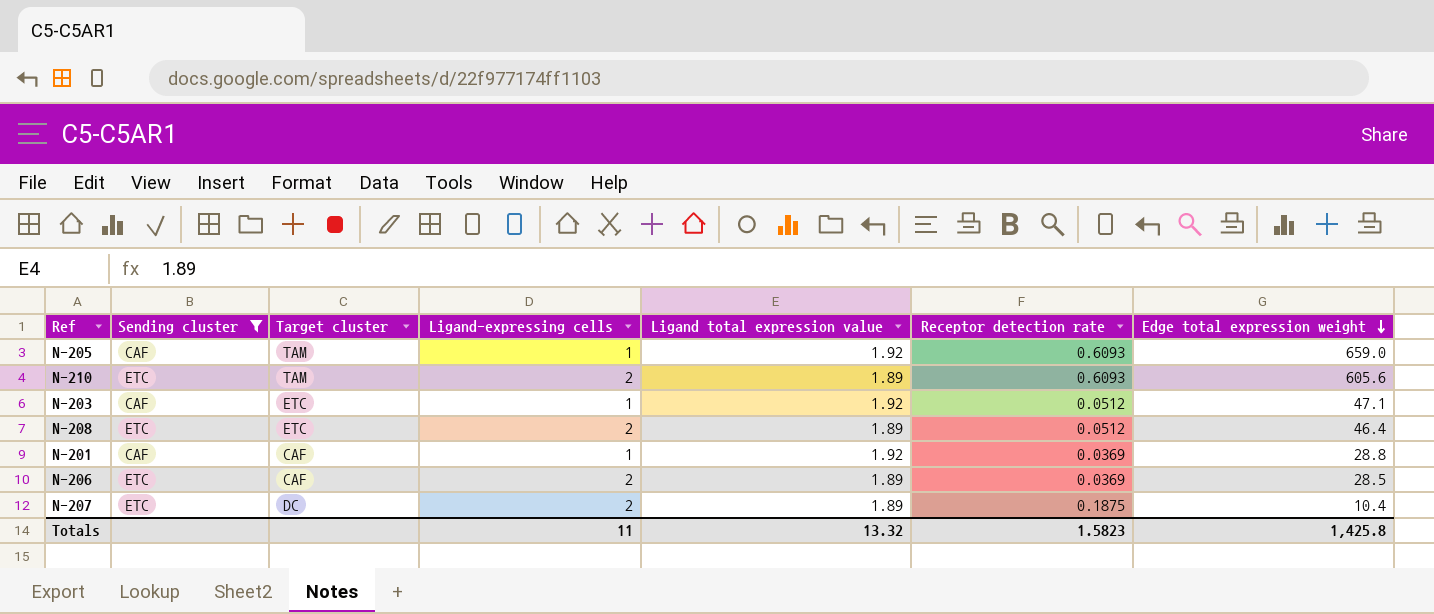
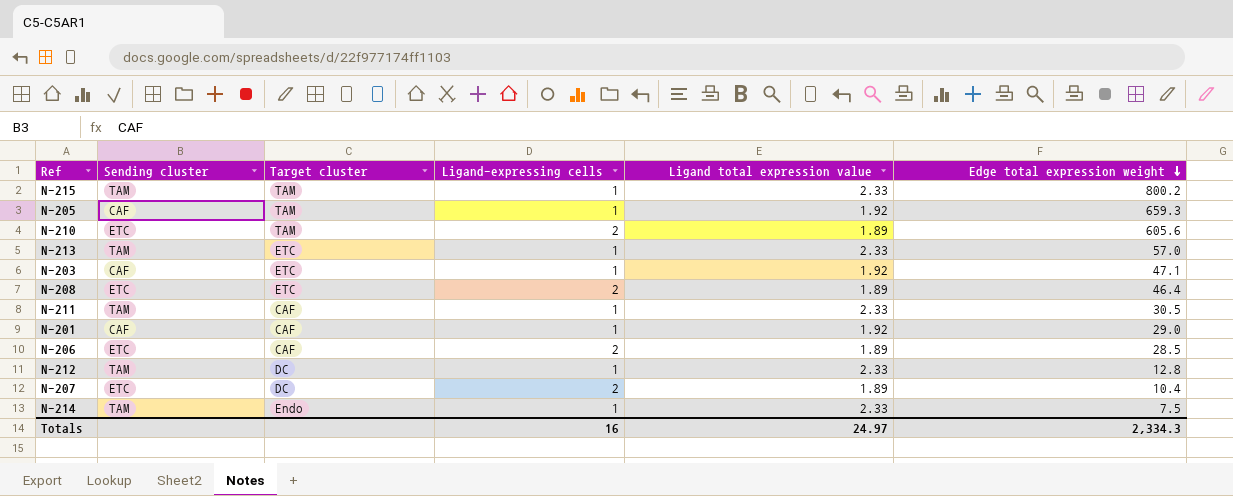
filter: Sending cluster != TAM -> none
column Receptor detection rate | position: 6 -> none
N-205 | Edge total expression weight: 659.0 -> 659.3
N-201 | Edge total expression weight: 28.8 -> 29.0
Totals | Ligand-expressing cells: 11 -> 16
Totals | Ligand total expression value: 13.32 -> 24.97
Totals | Edge total expression weight: 1,425.8 -> 2,334.3

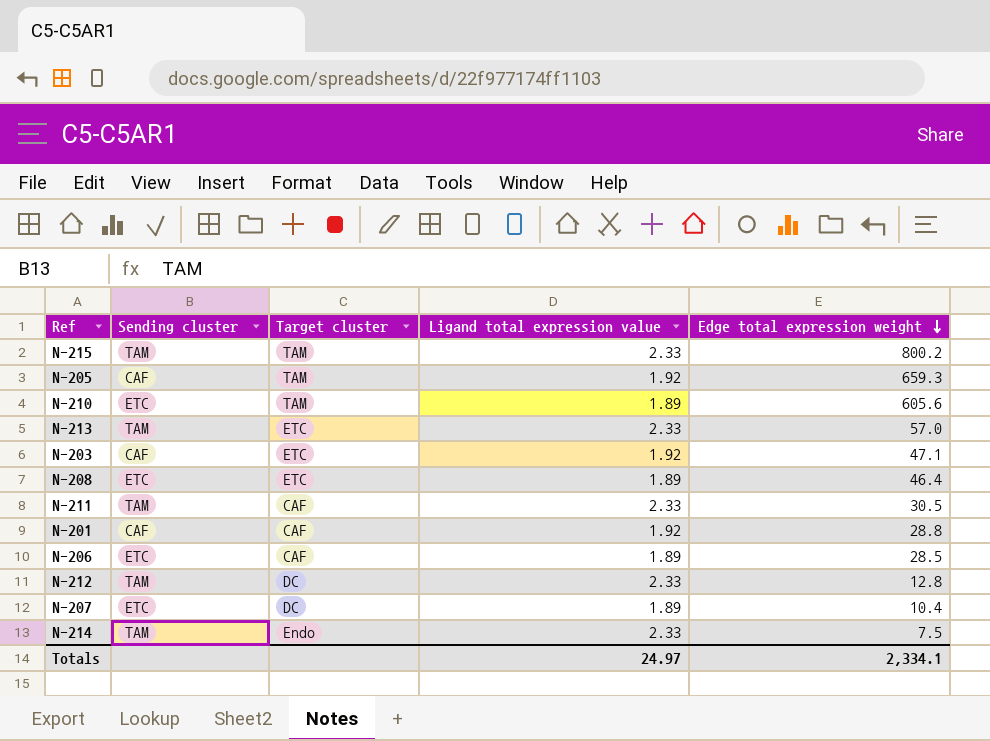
column Ligand-expressing cells | position: 4 -> none
N-201 | Edge total expression weight: 29.0 -> 28.8
Totals | Edge total expression weight: 2,334.3 -> 2,334.1

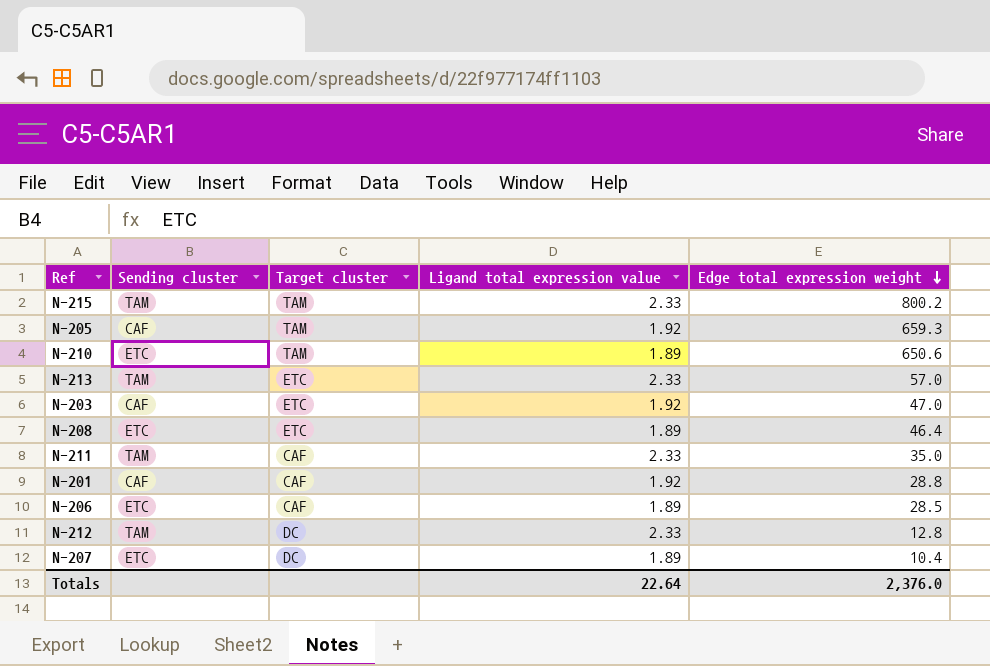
row N-214: TAM | Endo | 2.33 | 7.5 -> none
N-210 | Edge total expression weight: 605.6 -> 650.6
N-203 | Edge total expression weight: 47.1 -> 47.0
N-211 | Edge total expression weight: 30.5 -> 35.0
Totals | Ligand total expression value: 24.97 -> 22.64
Totals | Edge total expression weight: 2,334.1 -> 2,376.0

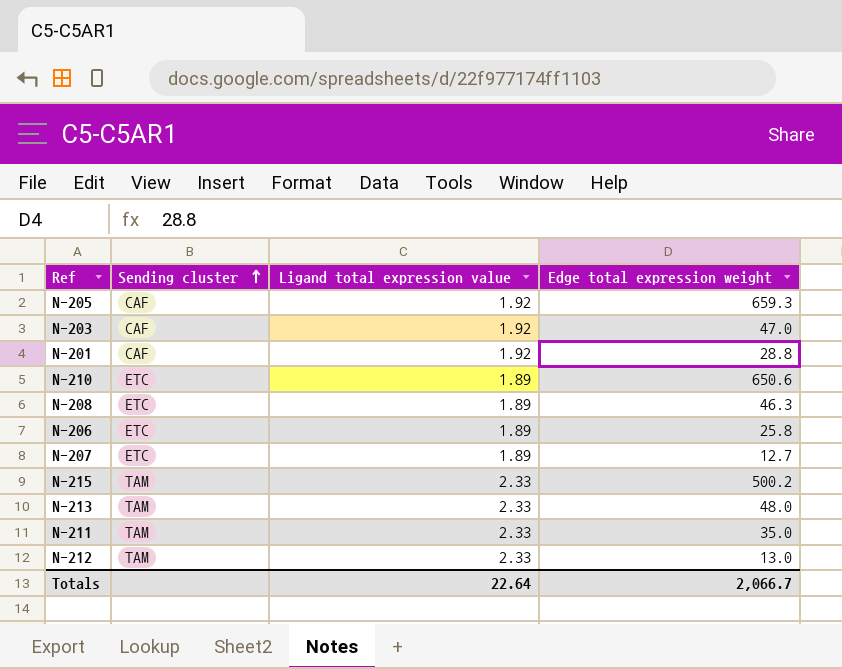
row order: Edge total expression weight descending -> Sending cluster ascending
column Target cluster | position: 3 -> none
N-208 | Edge total expression weight: 46.4 -> 46.3
N-206 | Edge total expression weight: 28.5 -> 25.8
N-207 | Edge total expression weight: 10.4 -> 12.7
N-215 | Edge total expression weight: 800.2 -> 500.2
N-213 | Edge total expression weight: 57.0 -> 48.0
N-212 | Edge total expression weight: 12.8 -> 13.0
Totals | Edge total expression weight: 2,376.0 -> 2,066.7

